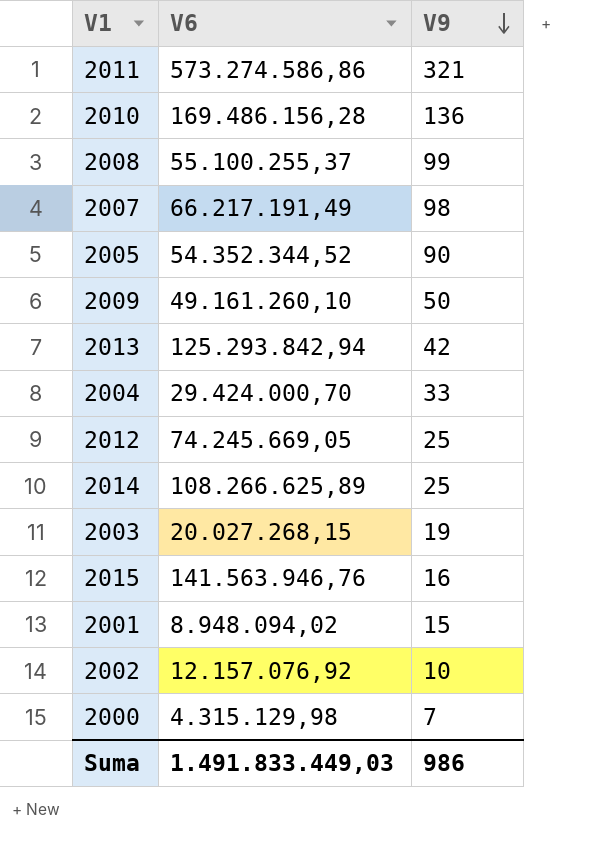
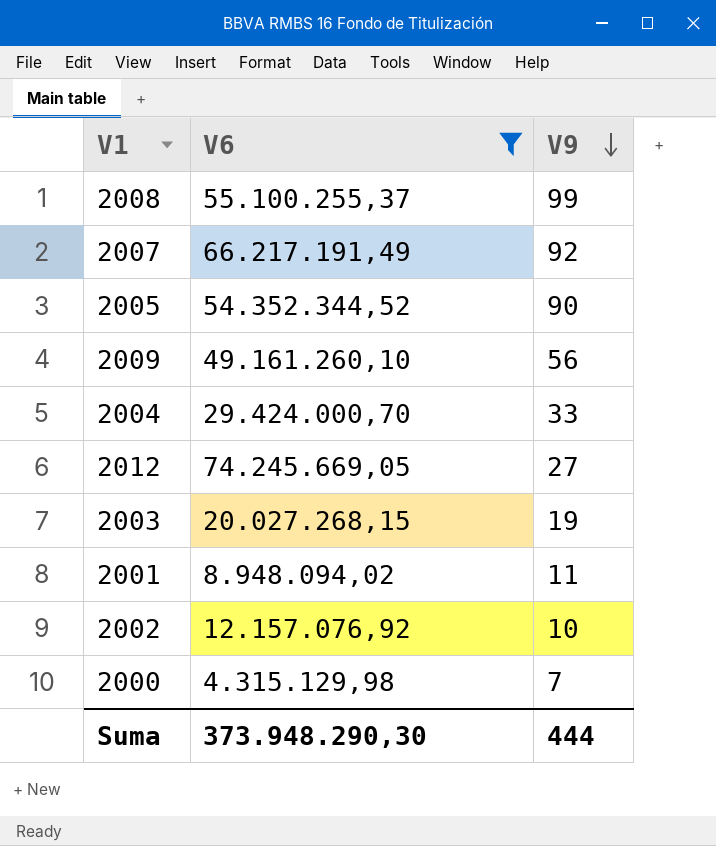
filter: none -> V6 <= 74.245.669,05
2007 | V9: 98 -> 92
2009 | V9: 50 -> 56
2012 | V9: 25 -> 27
2001 | V9: 15 -> 11
Suma | V6: 1.491.833.449,03 -> 373.948.290,30
Suma | V9: 986 -> 444

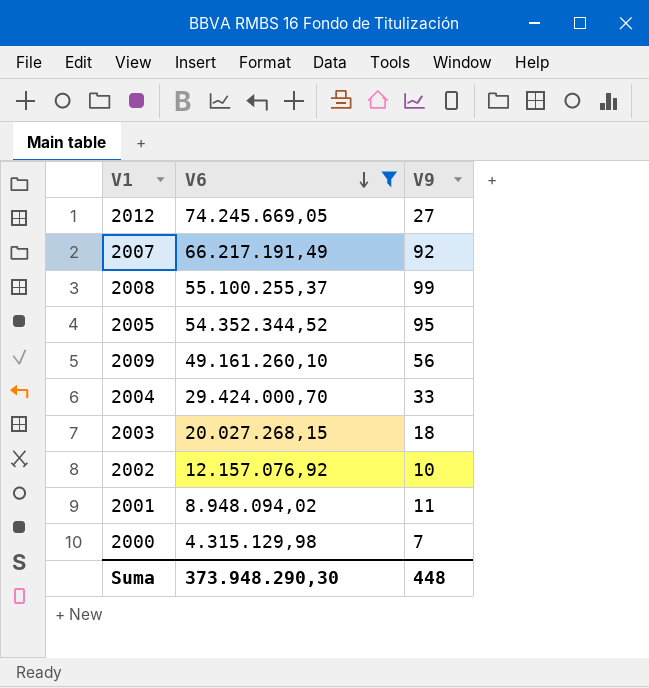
row order: V9 descending -> V6 descending
2005 | V9: 90 -> 95
2003 | V9: 19 -> 18
Suma | V9: 444 -> 448

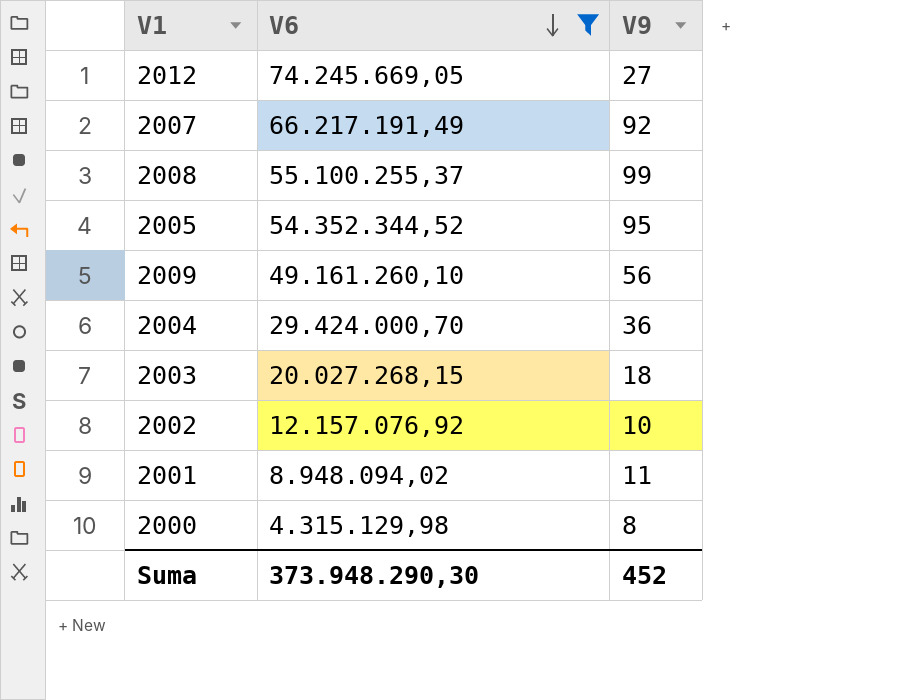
2004 | V9: 33 -> 36
2000 | V9: 7 -> 8
Suma | V9: 448 -> 452

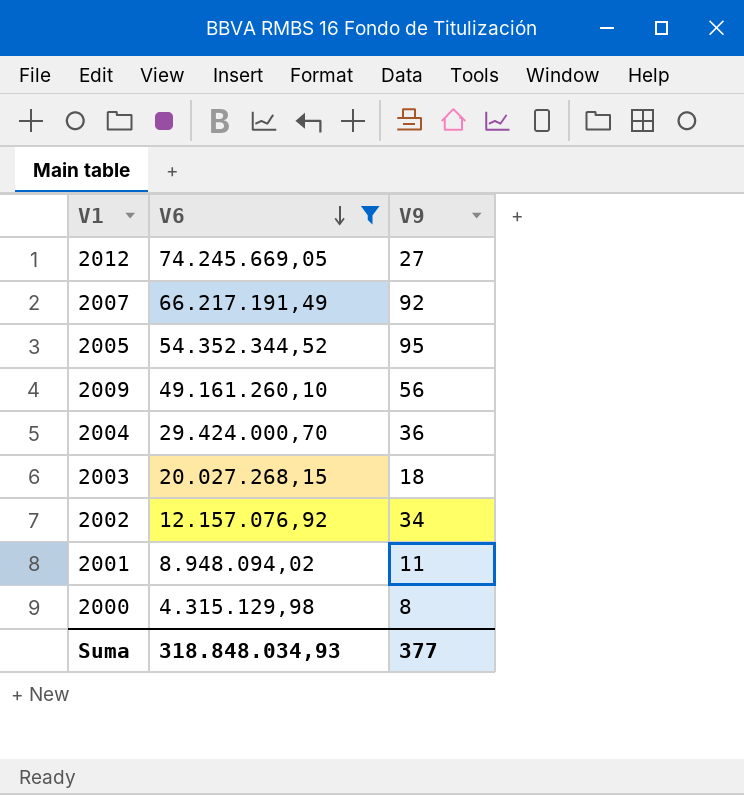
row 2008: 55.100.255,37 | 99 -> none
2002 | V9: 10 -> 34
Suma | V6: 373.948.290,30 -> 318.848.034,93
Suma | V9: 452 -> 377

